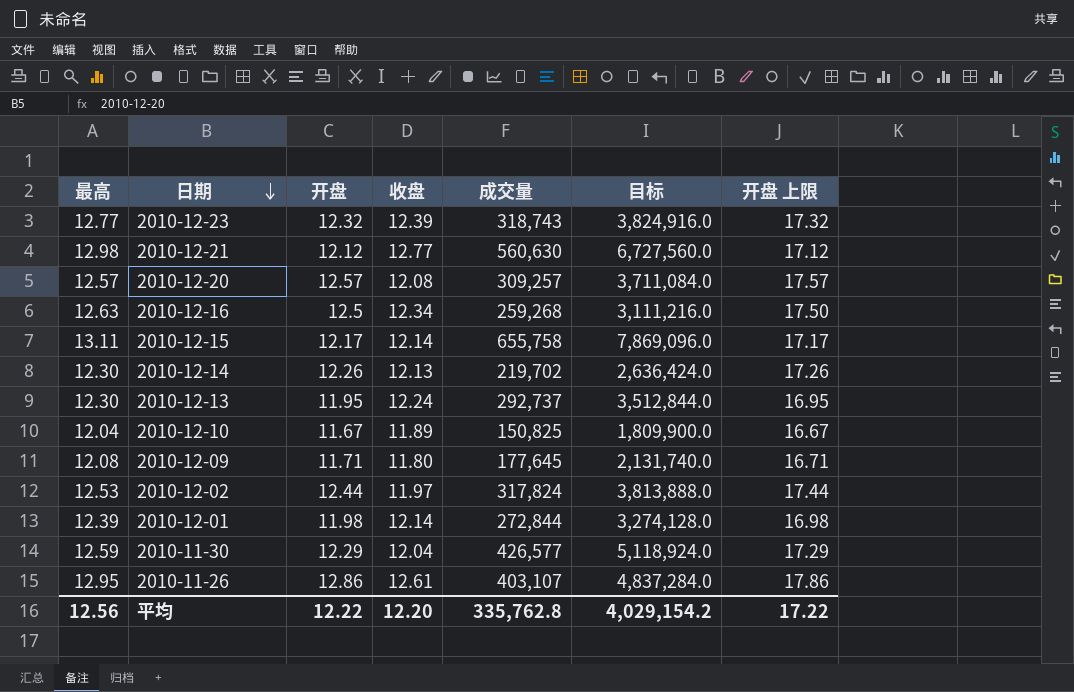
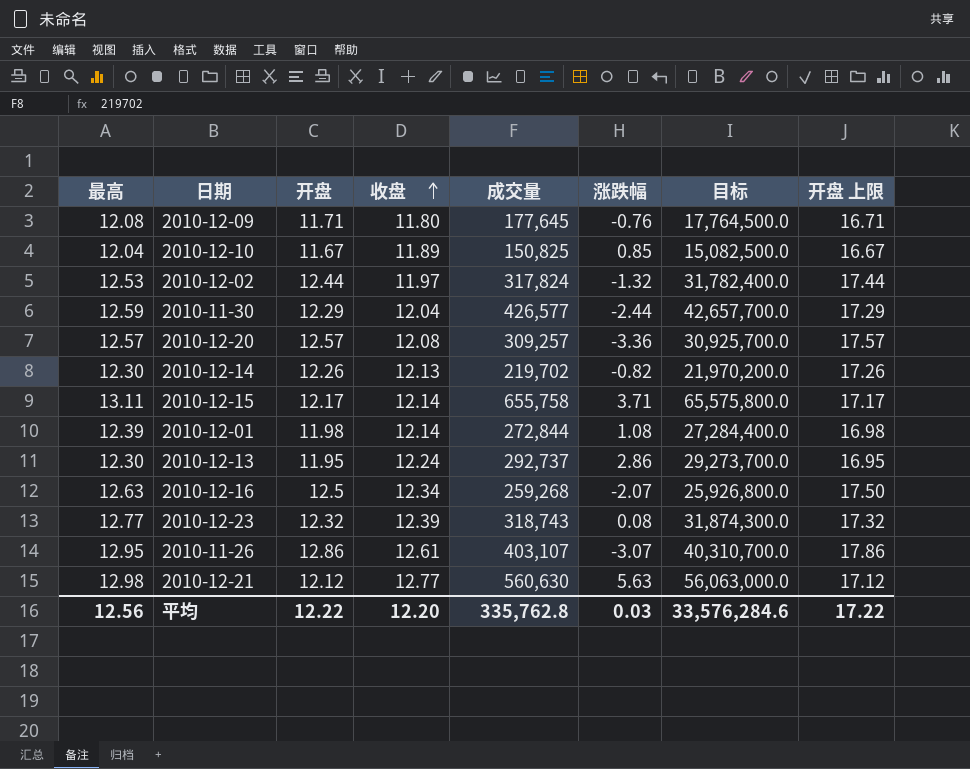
row order: 日期 descending -> 收盘 ascending
column 涨跌幅 | position: none -> 6
column 目标 | formula: [成交量] * 12 -> [成交量] * 100
平均 | 目标: 4,029,154.2 -> 33,576,284.6

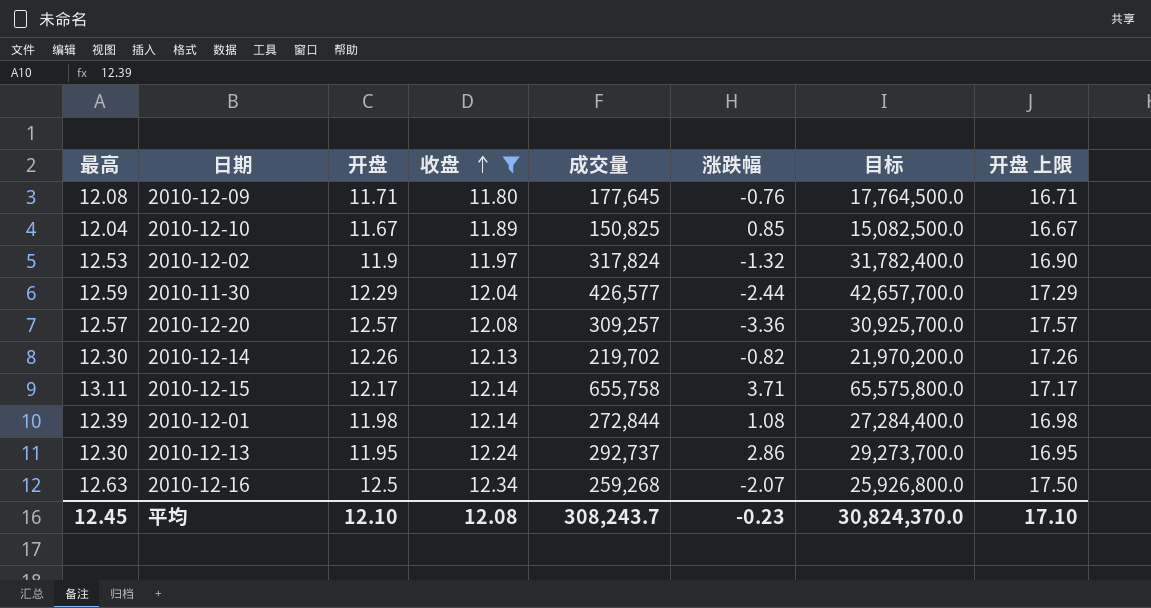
filter: none -> 收盘 <= 12.34
2010-12-02 | 开盘: 12.44 -> 11.9
2010-12-02 | 开盘 上限: 17.44 -> 16.90
平均 | 最高: 12.56 -> 12.45
平均 | 开盘: 12.22 -> 12.10
平均 | 收盘: 12.20 -> 12.08
平均 | 成交量: 335,762.8 -> 308,243.7
平均 | 涨跌幅: 0.03 -> -0.23
平均 | 目标: 33,576,284.6 -> 30,824,370.0
平均 | 开盘 上限: 17.22 -> 17.10

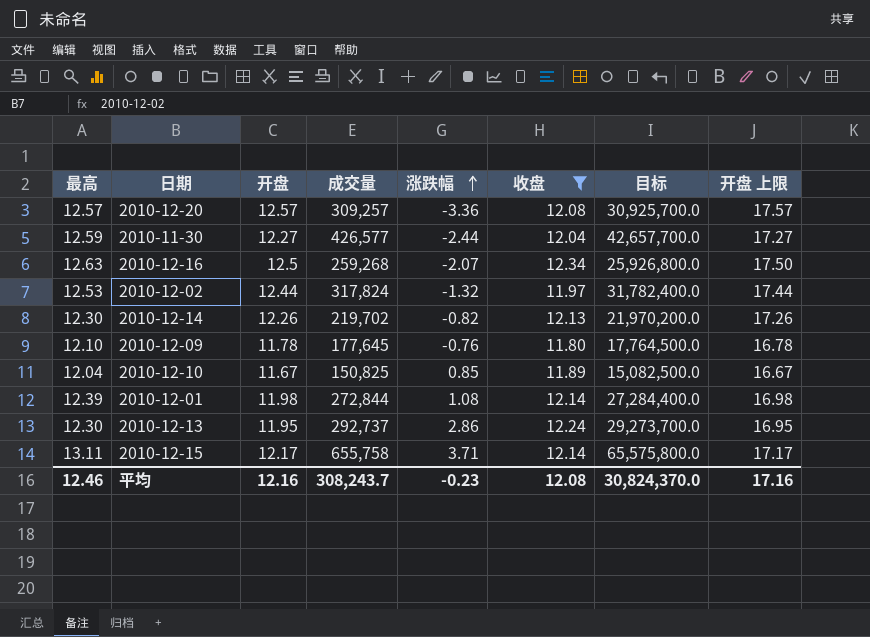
row order: 收盘 ascending -> 涨跌幅 ascending
column 收盘 | position: 4 -> 6
2010-11-30 | 开盘: 12.29 -> 12.27
2010-11-30 | 开盘 上限: 17.29 -> 17.27
2010-12-02 | 开盘: 11.9 -> 12.44
2010-12-02 | 开盘 上限: 16.90 -> 17.44
2010-12-09 | 最高: 12.08 -> 12.10
2010-12-09 | 开盘: 11.71 -> 11.78
2010-12-09 | 开盘 上限: 16.71 -> 16.78
平均 | 最高: 12.45 -> 12.46
平均 | 开盘: 12.10 -> 12.16
平均 | 开盘 上限: 17.10 -> 17.16

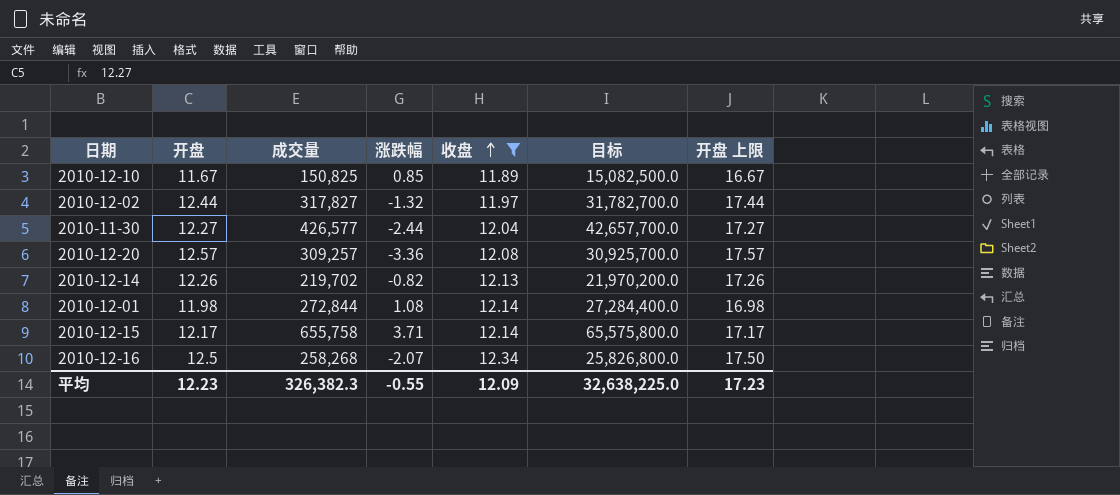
row order: 涨跌幅 ascending -> 收盘 ascending
column 最高 | position: 1 -> none
row 2010-12-09: 12.10 | 11.78 | 177,645 | -0.76 | 11.80 | 17,764,500.0 | 16.78 -> none
row 2010-12-13: 12.30 | 11.95 | 292,737 | 2.86 | 12.24 | 29,273,700.0 | 16.95 -> none
2010-12-02 | 成交量: 317,824 -> 317,827
2010-12-02 | 目标: 31,782,400.0 -> 31,782,700.0
2010-12-16 | 成交量: 259,268 -> 258,268
2010-12-16 | 目标: 25,926,800.0 -> 25,826,800.0
平均 | 开盘: 12.16 -> 12.23
平均 | 成交量: 308,243.7 -> 326,382.3
平均 | 涨跌幅: -0.23 -> -0.55
平均 | 收盘: 12.08 -> 12.09
平均 | 目标: 30,824,370.0 -> 32,638,225.0
平均 | 开盘 上限: 17.16 -> 17.23

